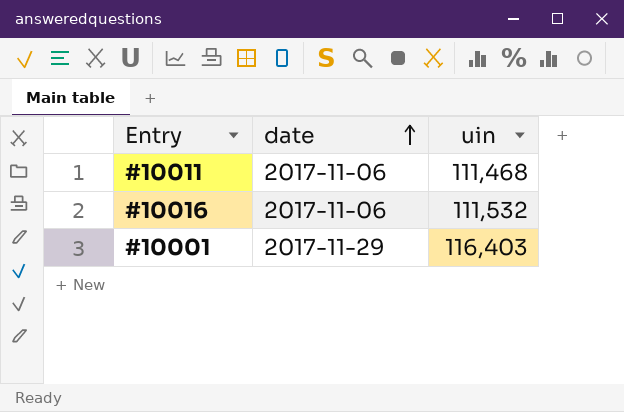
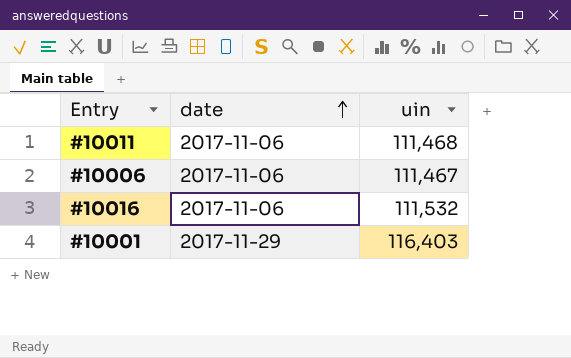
row #10006: none -> 2017-11-06 | 111,467

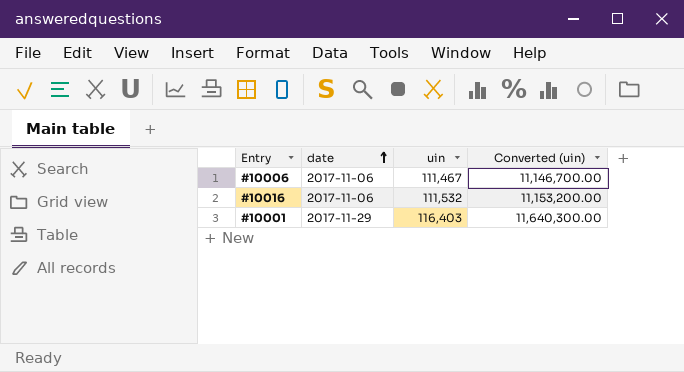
column Converted (uin) | formula: none -> [uin] * 100
row #10011: 2017-11-06 | 111,468 -> none

